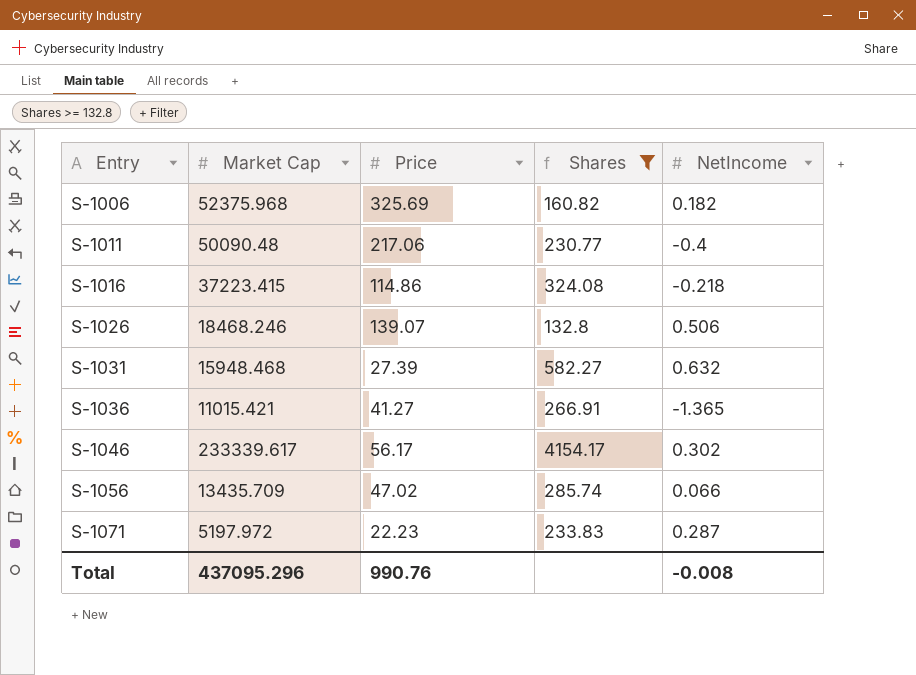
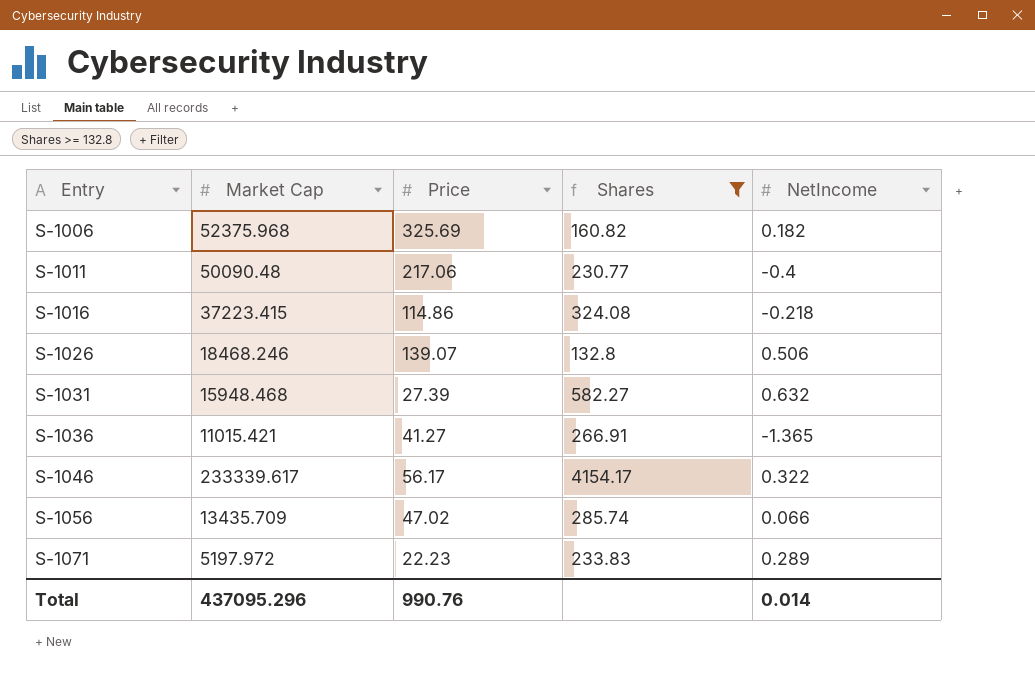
S-1046 | NetIncome: 0.302 -> 0.322
S-1071 | NetIncome: 0.287 -> 0.289
Total | NetIncome: -0.008 -> 0.014

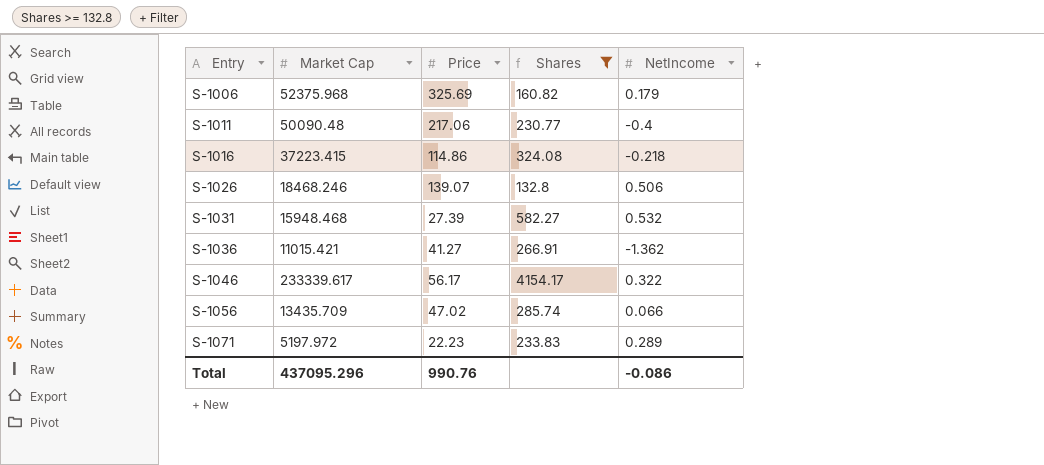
S-1006 | NetIncome: 0.182 -> 0.179
S-1031 | NetIncome: 0.632 -> 0.532
S-1036 | NetIncome: -1.365 -> -1.362
Total | NetIncome: 0.014 -> -0.086

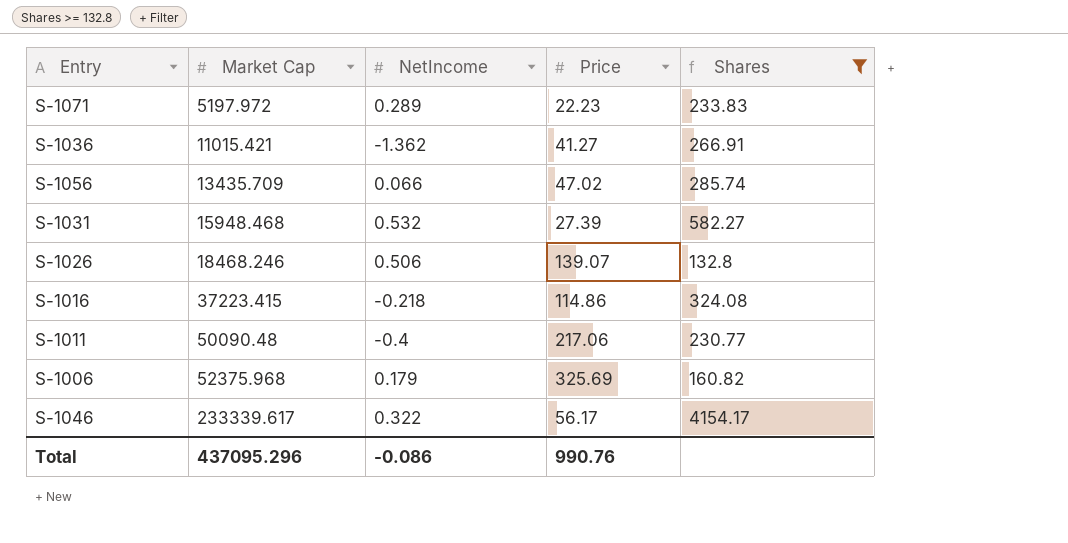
row order: Entry ascending -> Market Cap ascending
column NetIncome | position: 5 -> 3

